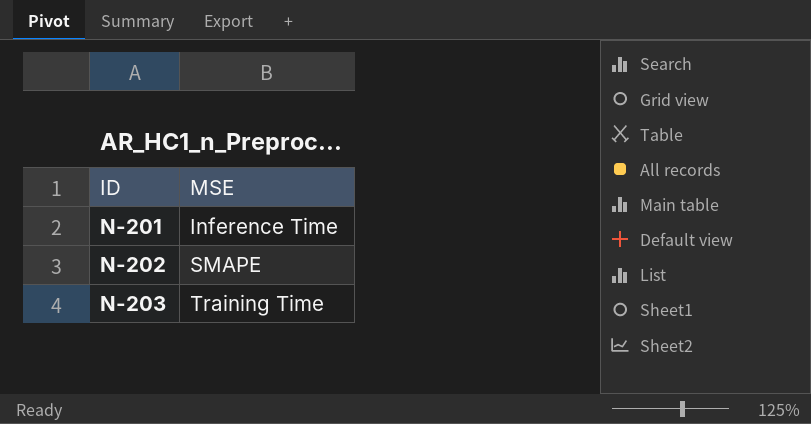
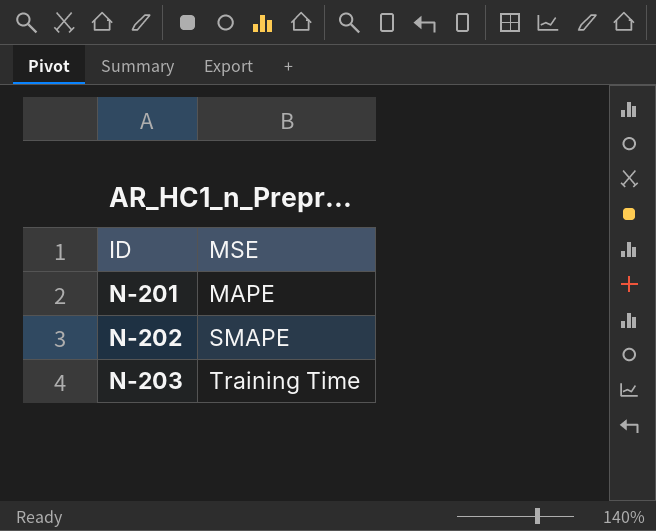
N-201 | MSE: Inference Time -> MAPE

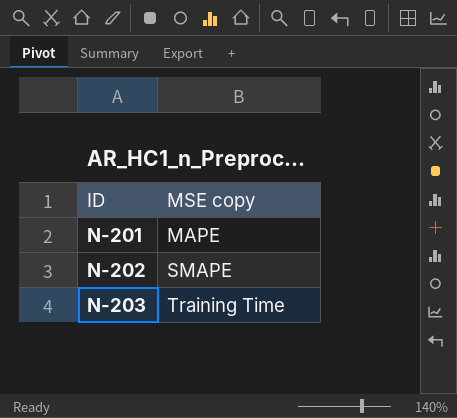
column name: MSE -> MSE copy

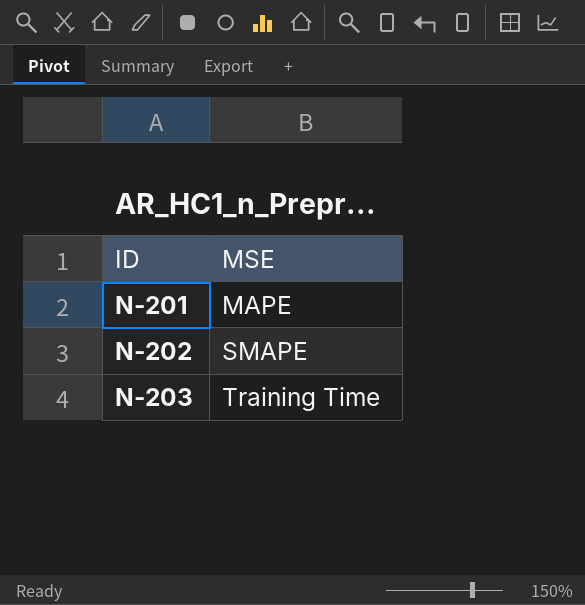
column name: MSE copy -> MSE

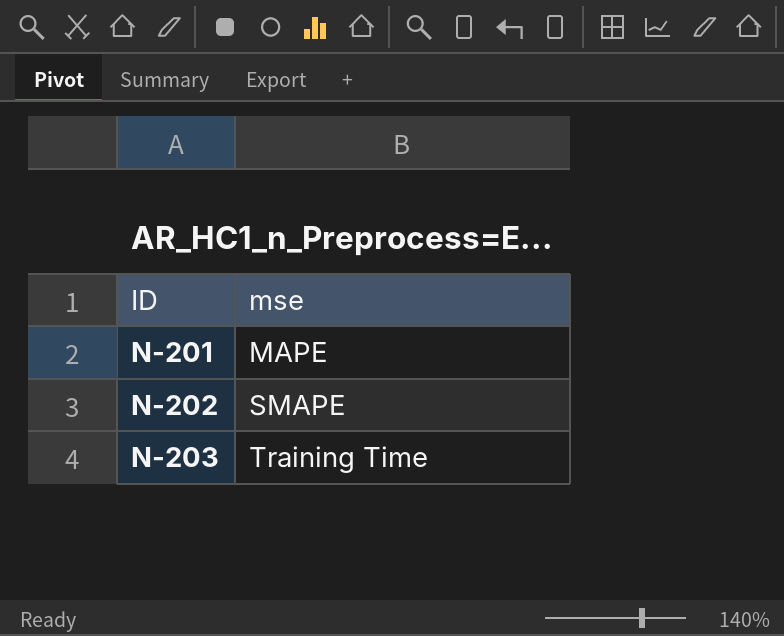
column name: MSE -> mse

